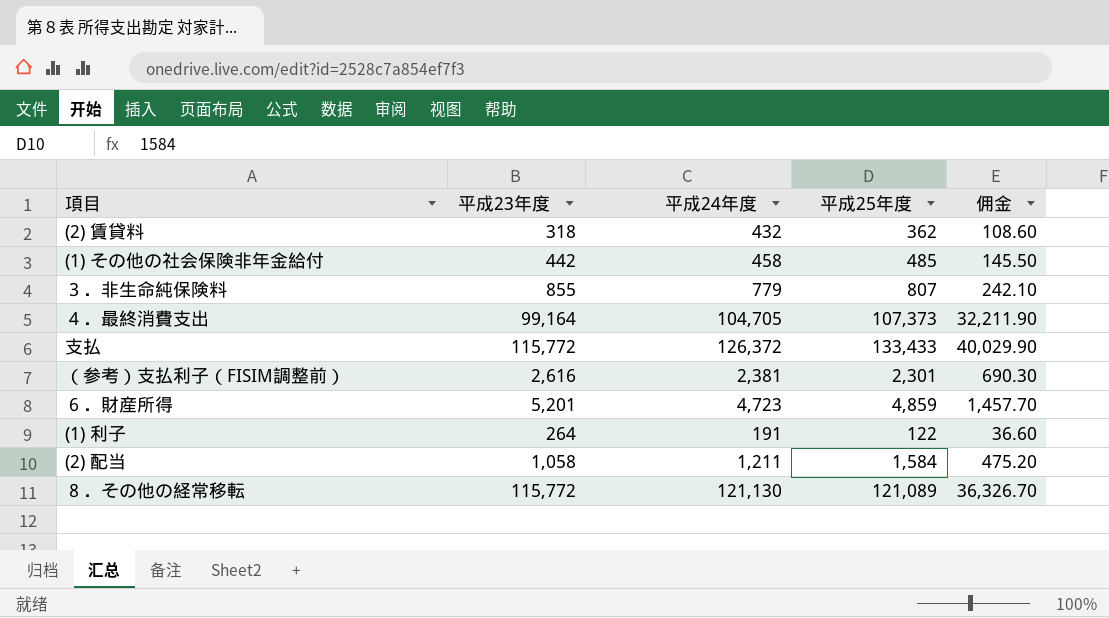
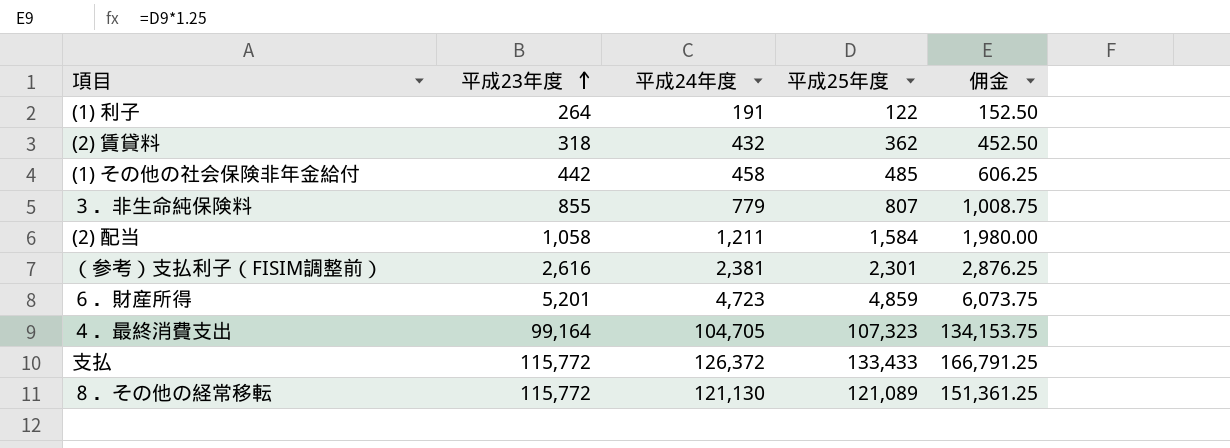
row order: none -> 平成23年度 ascending
column 佣金 | formula: [平成25年度] * 0.3 -> [平成25年度] * 1.25
４．最終消費支出 | 平成25年度: 107,373 -> 107,323

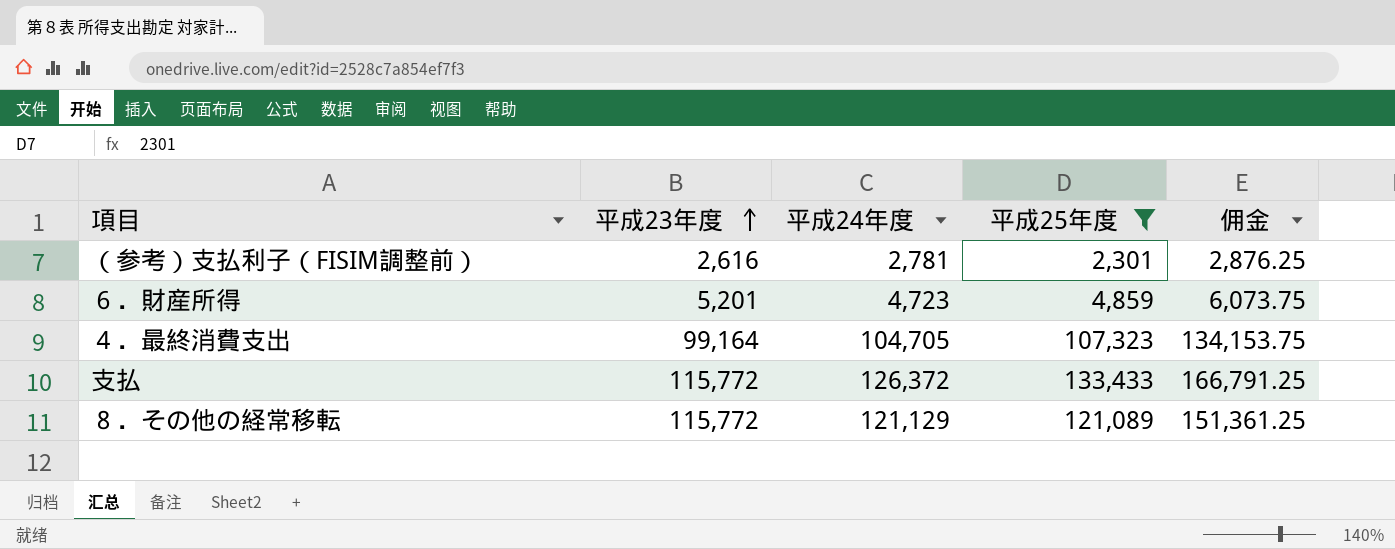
filter: none -> 平成25年度 >= 2,301
（参考）支払利子（FISIM調整前） | 平成24年度: 2,381 -> 2,781
８．その他の経常移転 | 平成24年度: 121,130 -> 121,129

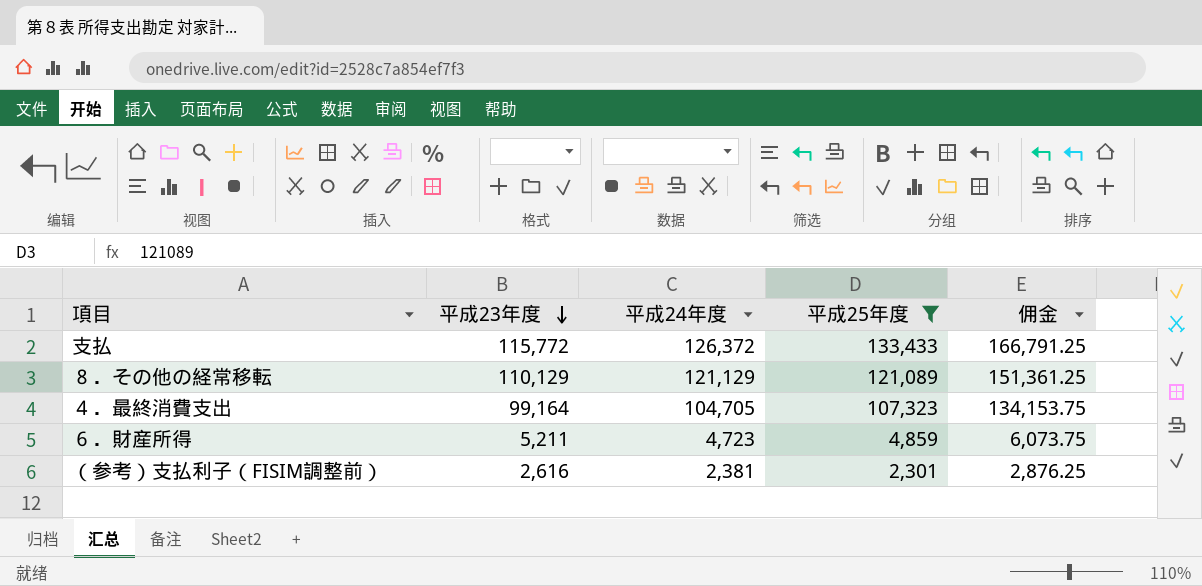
row order: 平成23年度 ascending -> 平成23年度 descending
８．その他の経常移転 | 平成23年度: 115,772 -> 110,129
６．財産所得 | 平成23年度: 5,201 -> 5,211
（参考）支払利子（FISIM調整前） | 平成24年度: 2,781 -> 2,381

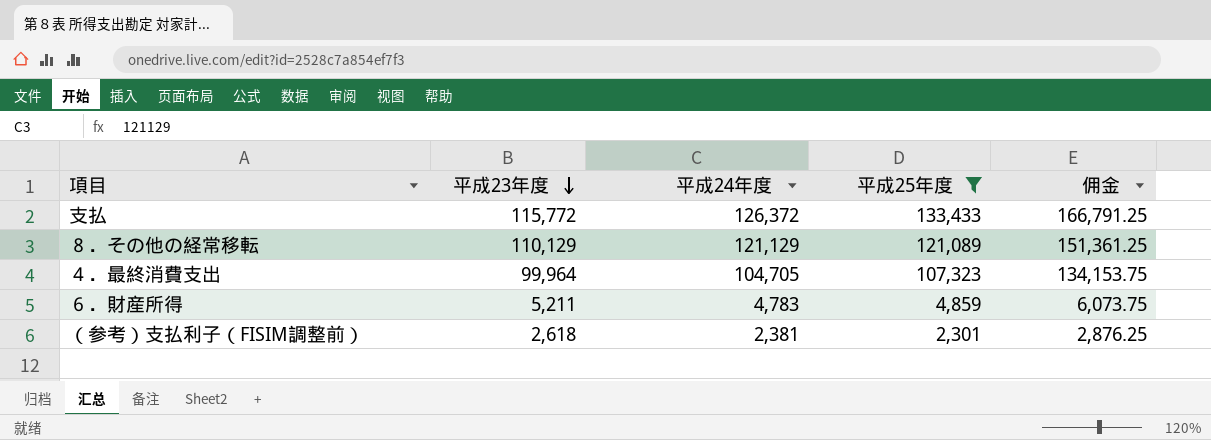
４．最終消費支出 | 平成23年度: 99,164 -> 99,964
６．財産所得 | 平成24年度: 4,723 -> 4,783
（参考）支払利子（FISIM調整前） | 平成23年度: 2,616 -> 2,618

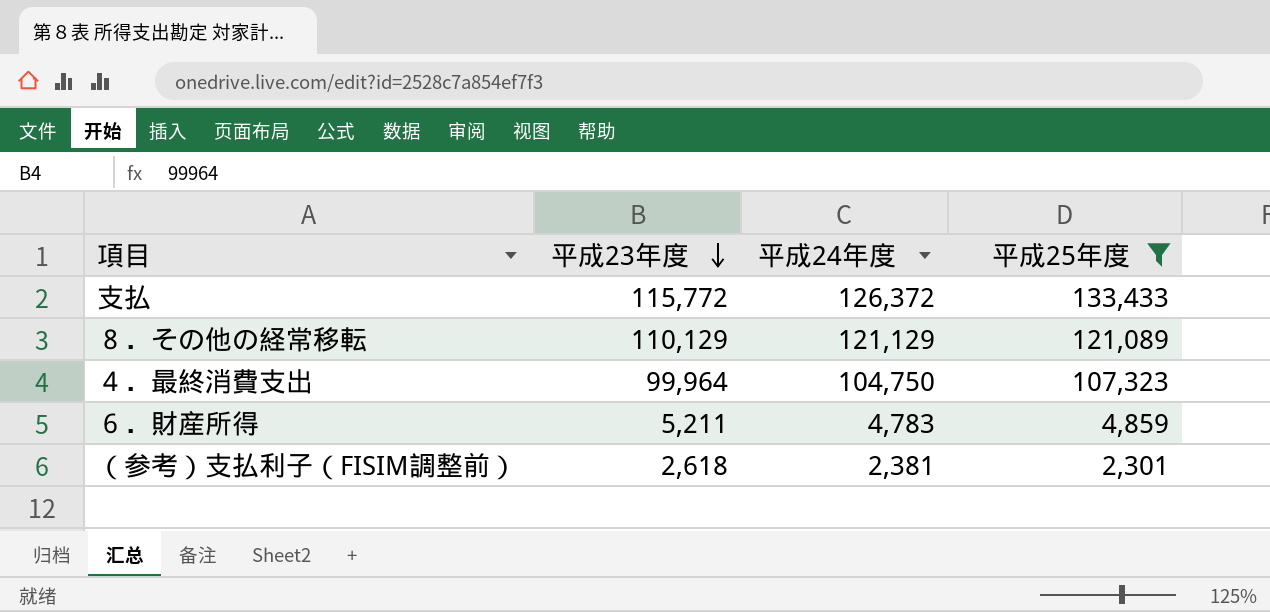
column 佣金 | formula: [平成25年度] * 1.25 -> none
４．最終消費支出 | 平成24年度: 104,705 -> 104,750

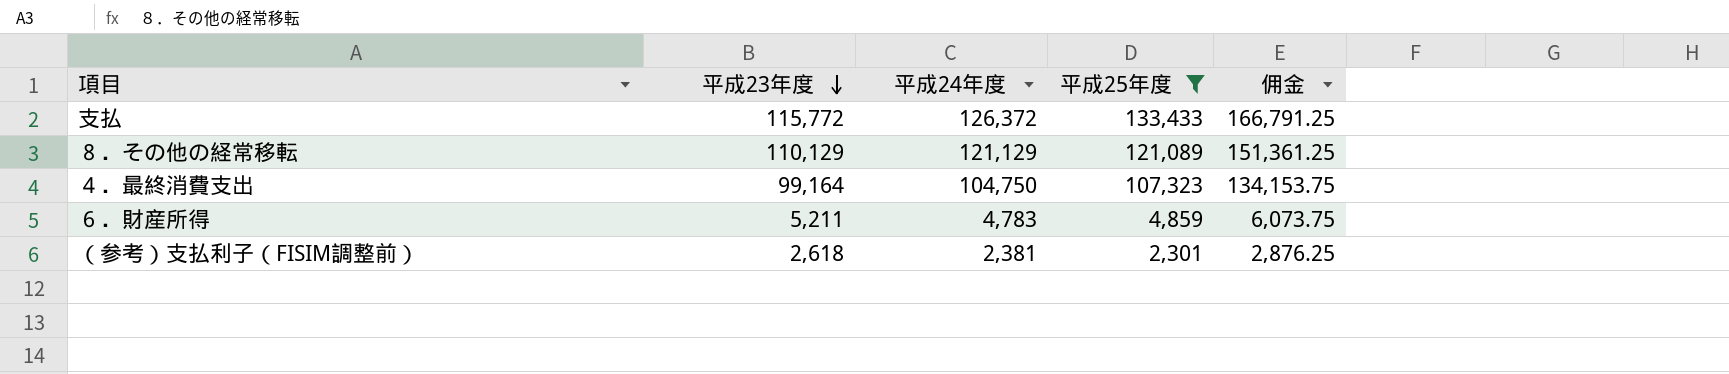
column 佣金 | formula: none -> [平成25年度] * 1.25
４．最終消費支出 | 平成23年度: 99,964 -> 99,164

